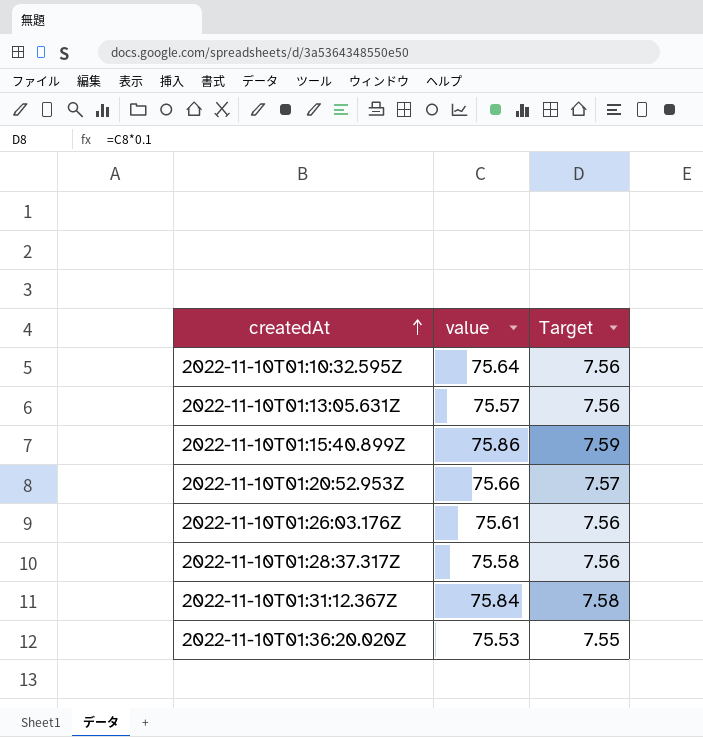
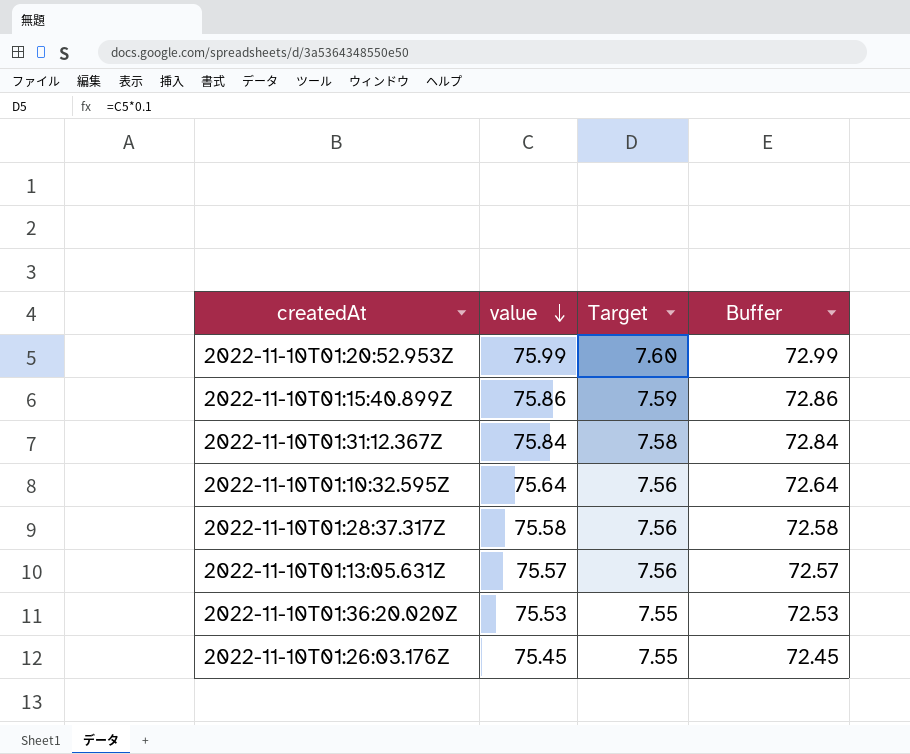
row order: createdAt ascending -> value descending
column Buffer | formula: none -> [value] - 3
2022-11-10T01:20:52.953Z | value: 75.66 -> 75.99
2022-11-10T01:20:52.953Z | Target: 7.57 -> 7.60
2022-11-10T01:26:03.176Z | value: 75.61 -> 75.45
2022-11-10T01:26:03.176Z | Target: 7.56 -> 7.55

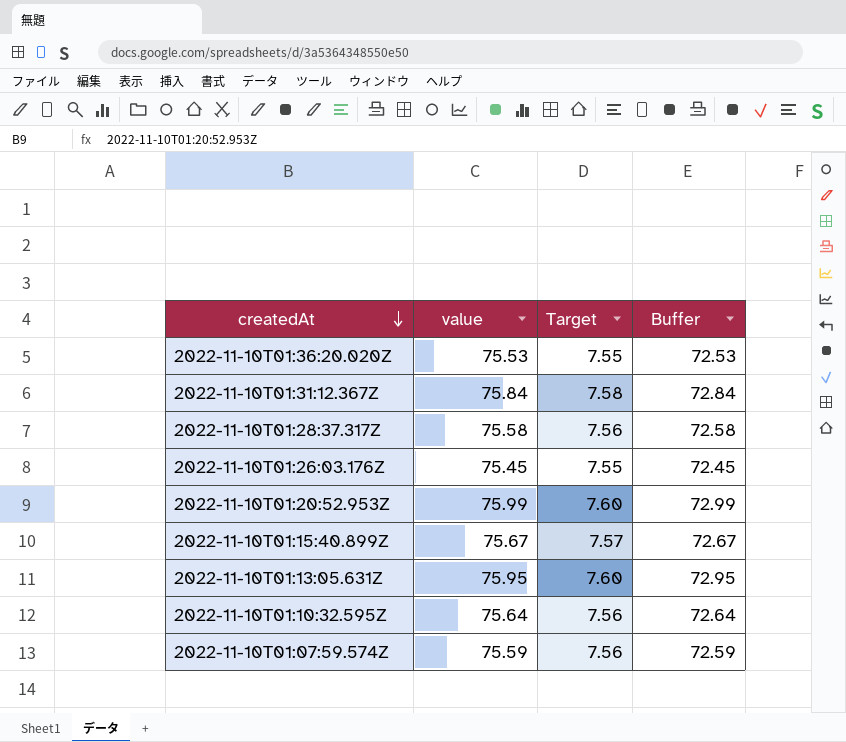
row order: value descending -> createdAt descending
2022-11-10T01:15:40.899Z | value: 75.86 -> 75.67
2022-11-10T01:15:40.899Z | Target: 7.59 -> 7.57
2022-11-10T01:15:40.899Z | Buffer: 72.86 -> 72.67
2022-11-10T01:13:05.631Z | value: 75.57 -> 75.95
2022-11-10T01:13:05.631Z | Target: 7.56 -> 7.60
2022-11-10T01:13:05.631Z | Buffer: 72.57 -> 72.95
row 2022-11-10T01:07:59.574Z: none -> 75.59 | 7.56 | 72.59

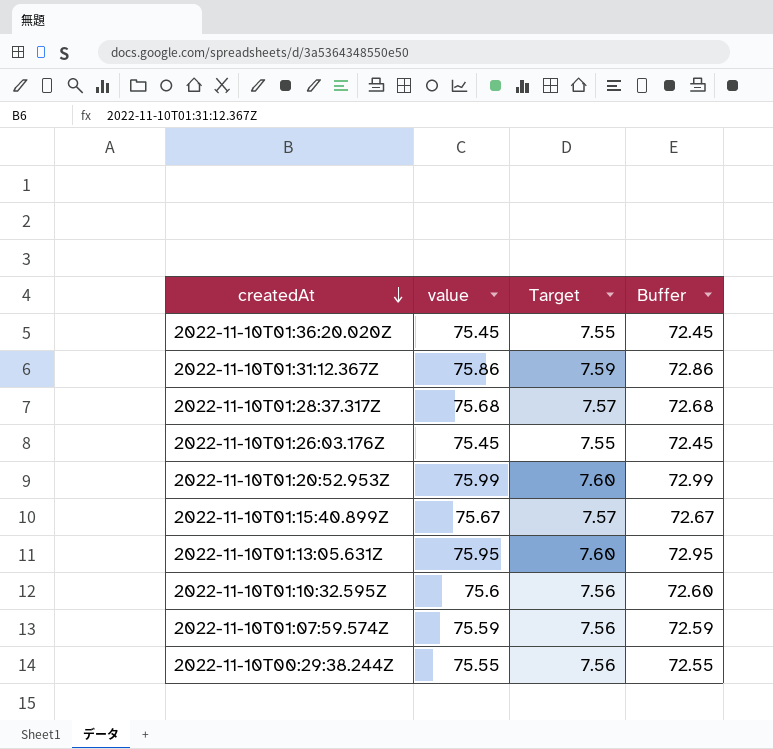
2022-11-10T01:36:20.020Z | value: 75.53 -> 75.45
2022-11-10T01:36:20.020Z | Buffer: 72.53 -> 72.45
2022-11-10T01:31:12.367Z | value: 75.84 -> 75.86
2022-11-10T01:31:12.367Z | Target: 7.58 -> 7.59
2022-11-10T01:31:12.367Z | Buffer: 72.84 -> 72.86
2022-11-10T01:28:37.317Z | value: 75.58 -> 75.68
2022-11-10T01:28:37.317Z | Target: 7.56 -> 7.57
2022-11-10T01:28:37.317Z | Buffer: 72.58 -> 72.68
2022-11-10T01:10:32.595Z | value: 75.64 -> 75.6
2022-11-10T01:10:32.595Z | Buffer: 72.64 -> 72.60
row 2022-11-10T00:29:38.244Z: none -> 75.55 | 7.56 | 72.55

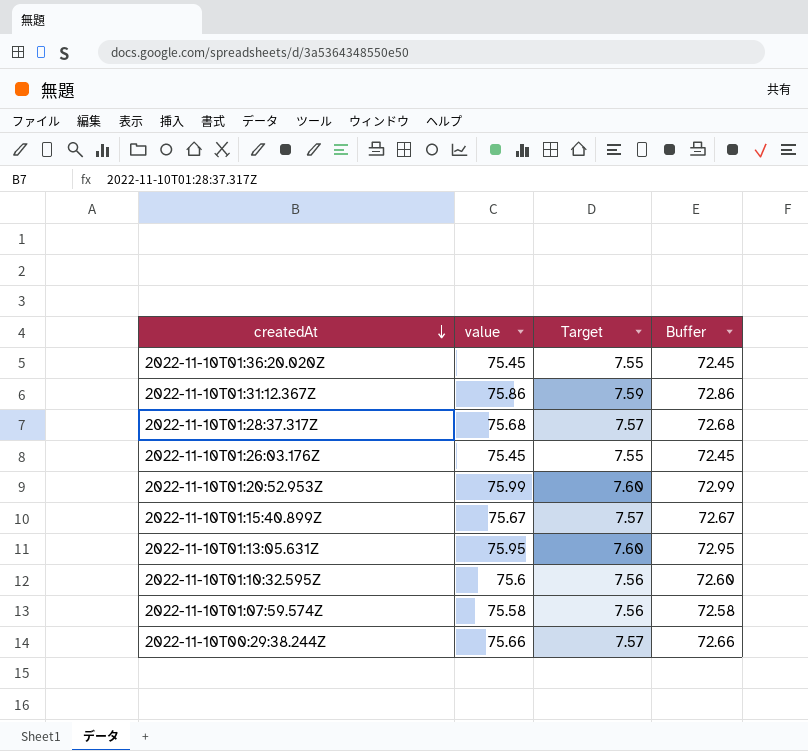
2022-11-10T01:07:59.574Z | value: 75.59 -> 75.58
2022-11-10T01:07:59.574Z | Buffer: 72.59 -> 72.58
2022-11-10T00:29:38.244Z | value: 75.55 -> 75.66
2022-11-10T00:29:38.244Z | Target: 7.56 -> 7.57
2022-11-10T00:29:38.244Z | Buffer: 72.55 -> 72.66

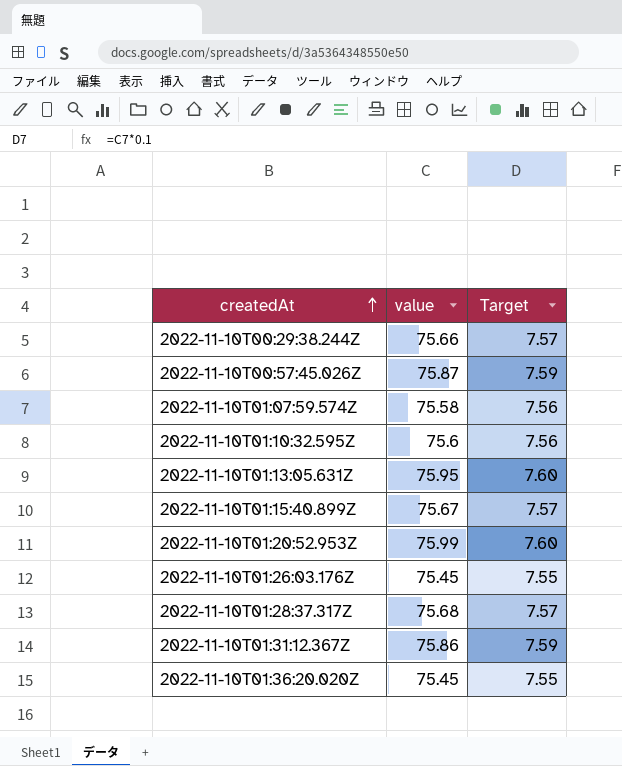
row order: createdAt descending -> createdAt ascending
column Buffer | formula: [value] - 3 -> none
row 2022-11-10T00:57:45.026Z: none -> 75.87 | 7.59

